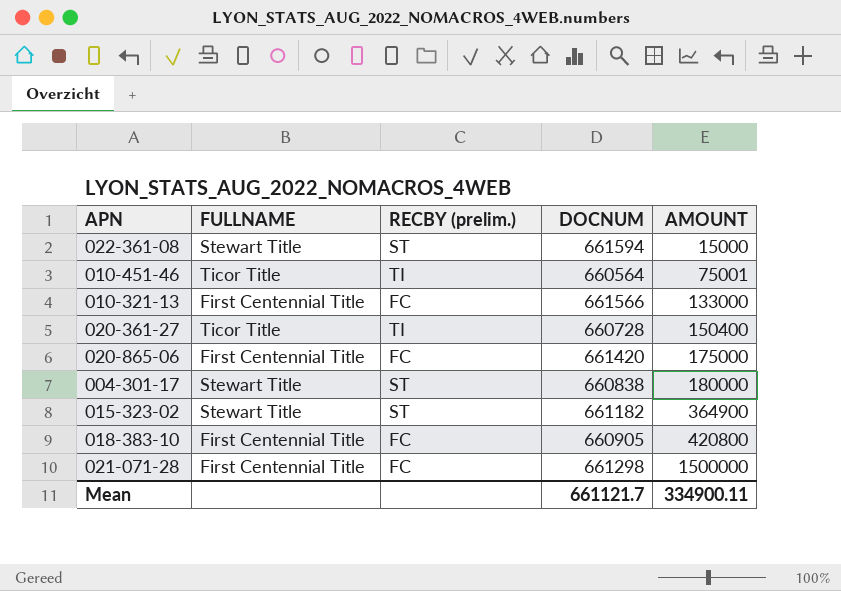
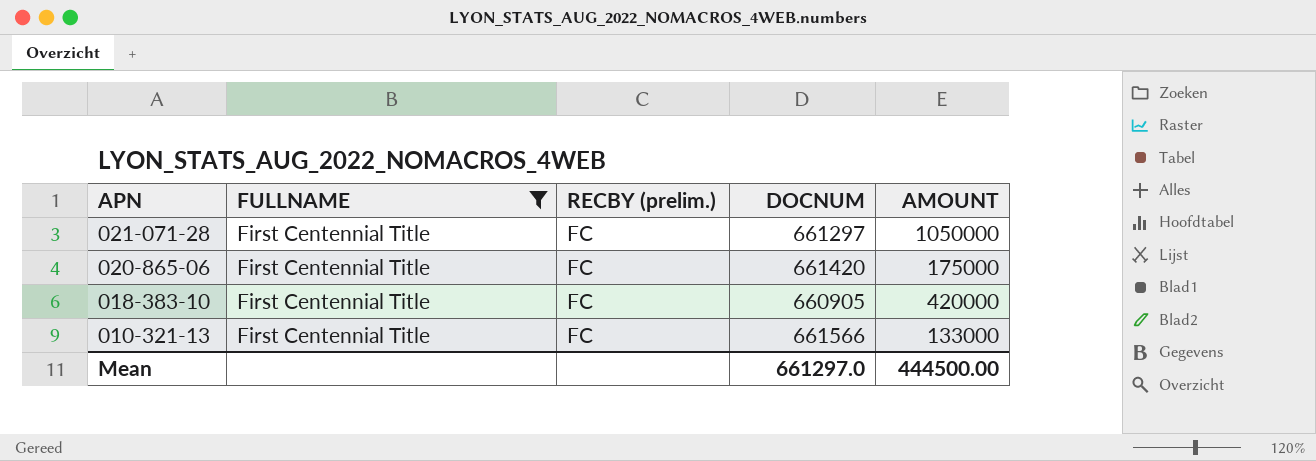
filter: none -> FULLNAME = First Centennial Title
row order: AMOUNT ascending -> APN descending
021-071-28 | DOCNUM: 661298 -> 661297
021-071-28 | AMOUNT: 1500000 -> 1050000
018-383-10 | AMOUNT: 420800 -> 420000
Mean | DOCNUM: 661121.7 -> 661297.0
Mean | AMOUNT: 334900.11 -> 444500.00

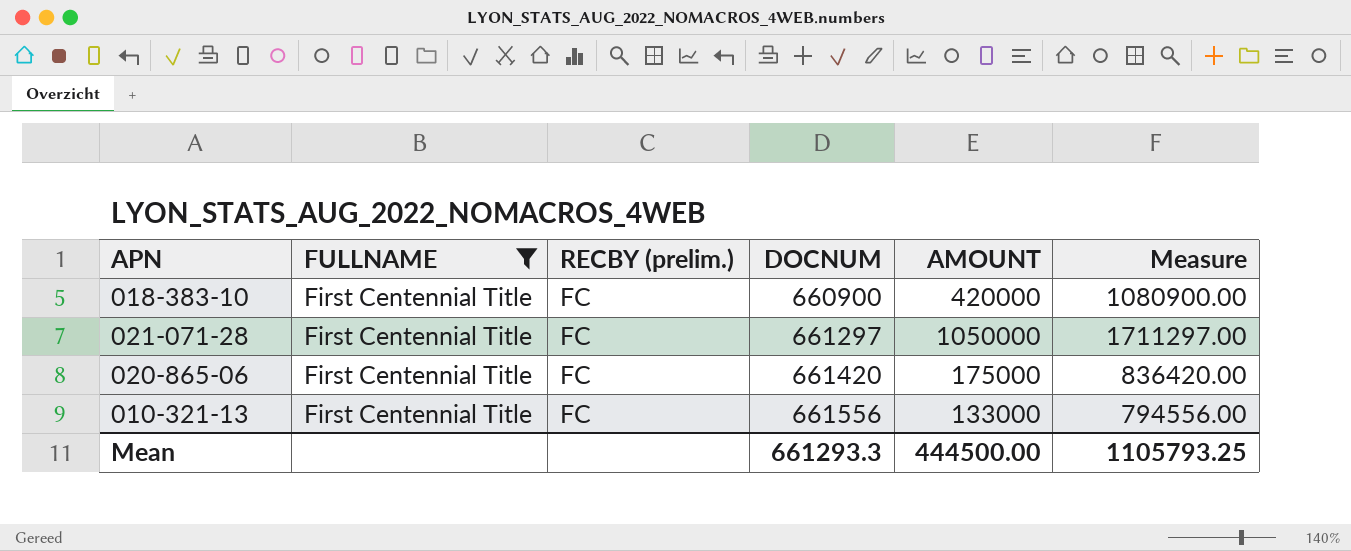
row order: APN descending -> DOCNUM ascending
column Measure | formula: none -> [DOCNUM] + [AMOUNT]
018-383-10 | DOCNUM: 660905 -> 660900
010-321-13 | DOCNUM: 661566 -> 661556
Mean | DOCNUM: 661297.0 -> 661293.3

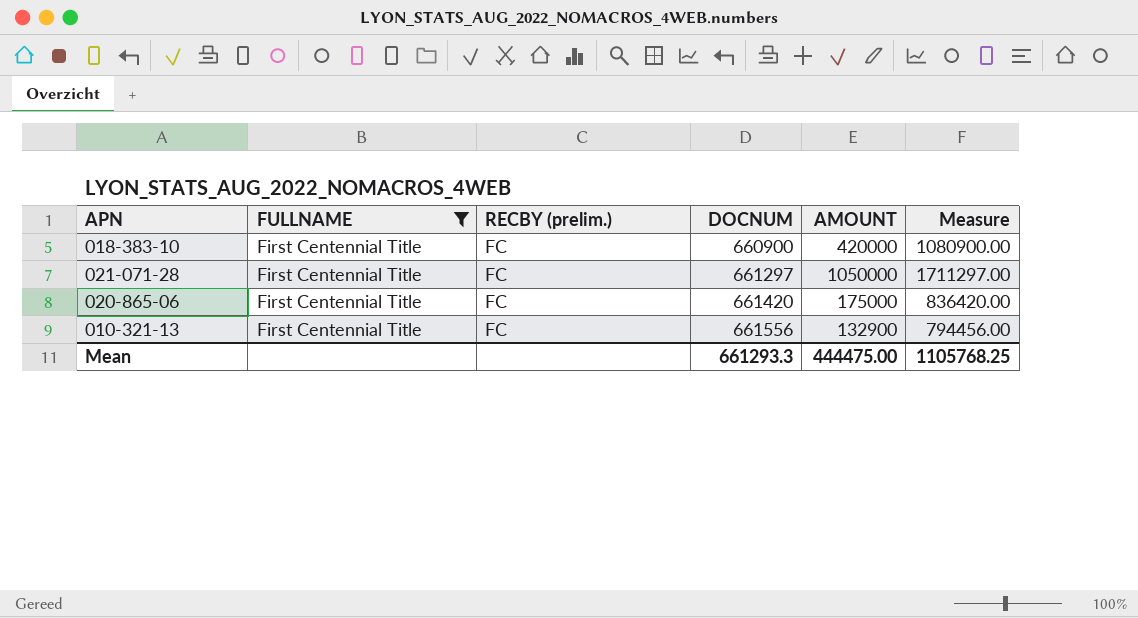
010-321-13 | AMOUNT: 133000 -> 132900
010-321-13 | Measure: 794556.00 -> 794456.00
Mean | AMOUNT: 444500.00 -> 444475.00
Mean | Measure: 1105793.25 -> 1105768.25

